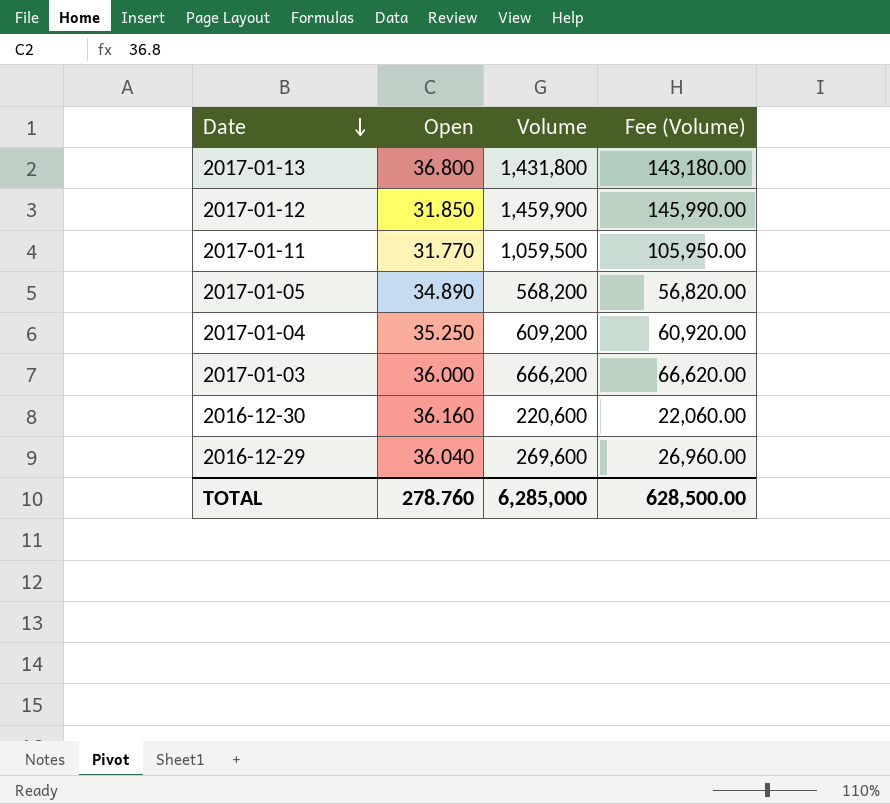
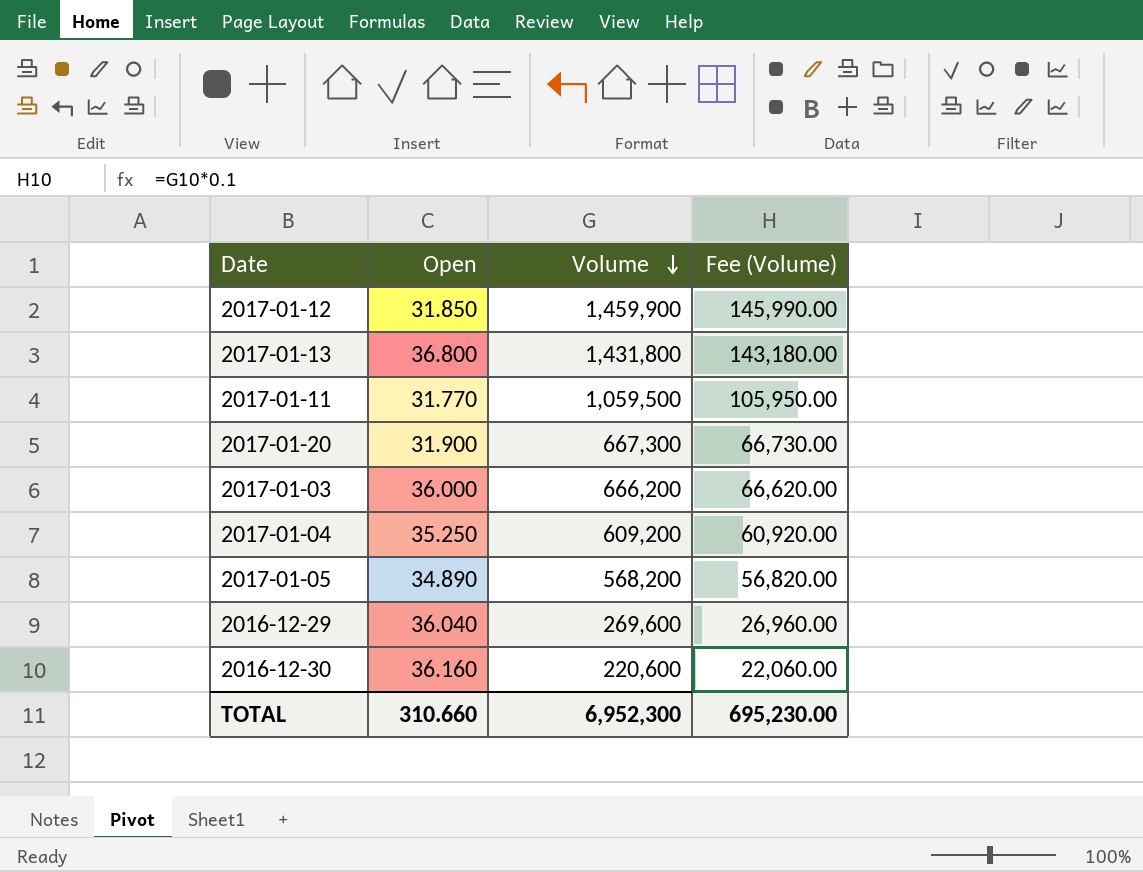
row order: Date descending -> Volume descending
row 2017-01-20: none -> 31.900 | 667,300 | 66,730.00
TOTAL | Open: 278.760 -> 310.660
TOTAL | Volume: 6,285,000 -> 6,952,300
TOTAL | Fee (Volume): 628,500.00 -> 695,230.00

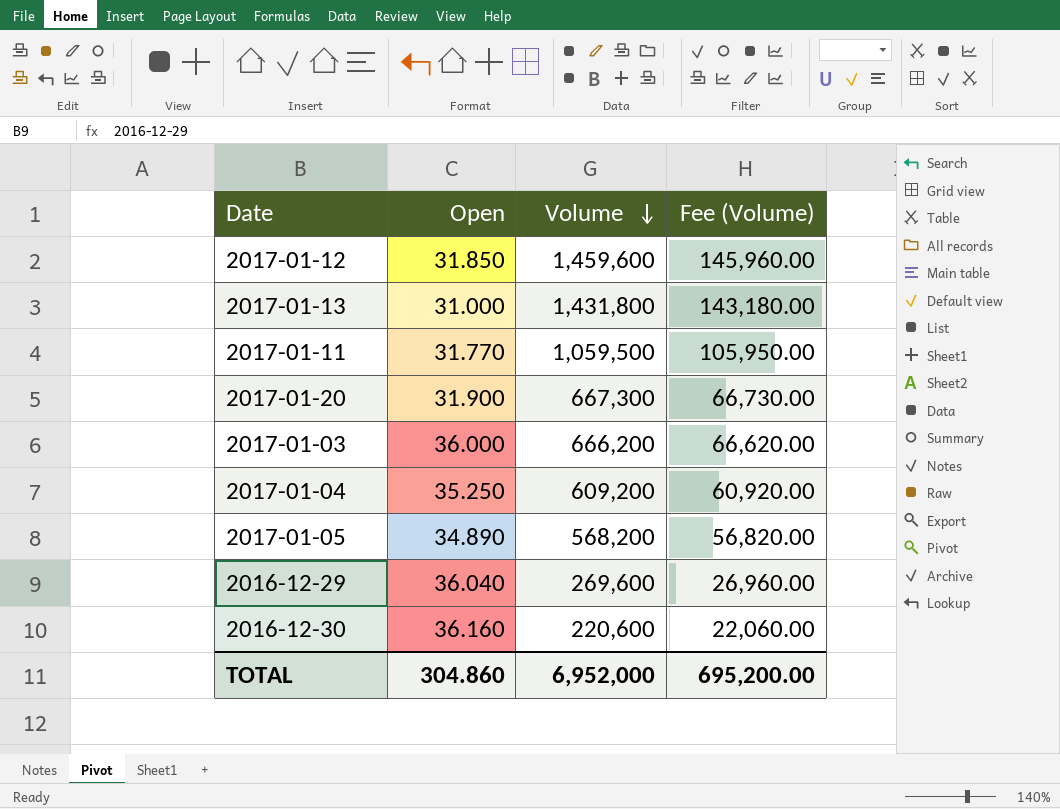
2017-01-12 | Volume: 1,459,900 -> 1,459,600
2017-01-12 | Fee (Volume): 145,990.00 -> 145,960.00
2017-01-13 | Open: 36.800 -> 31.000
TOTAL | Open: 310.660 -> 304.860
TOTAL | Volume: 6,952,300 -> 6,952,000
TOTAL | Fee (Volume): 695,230.00 -> 695,200.00

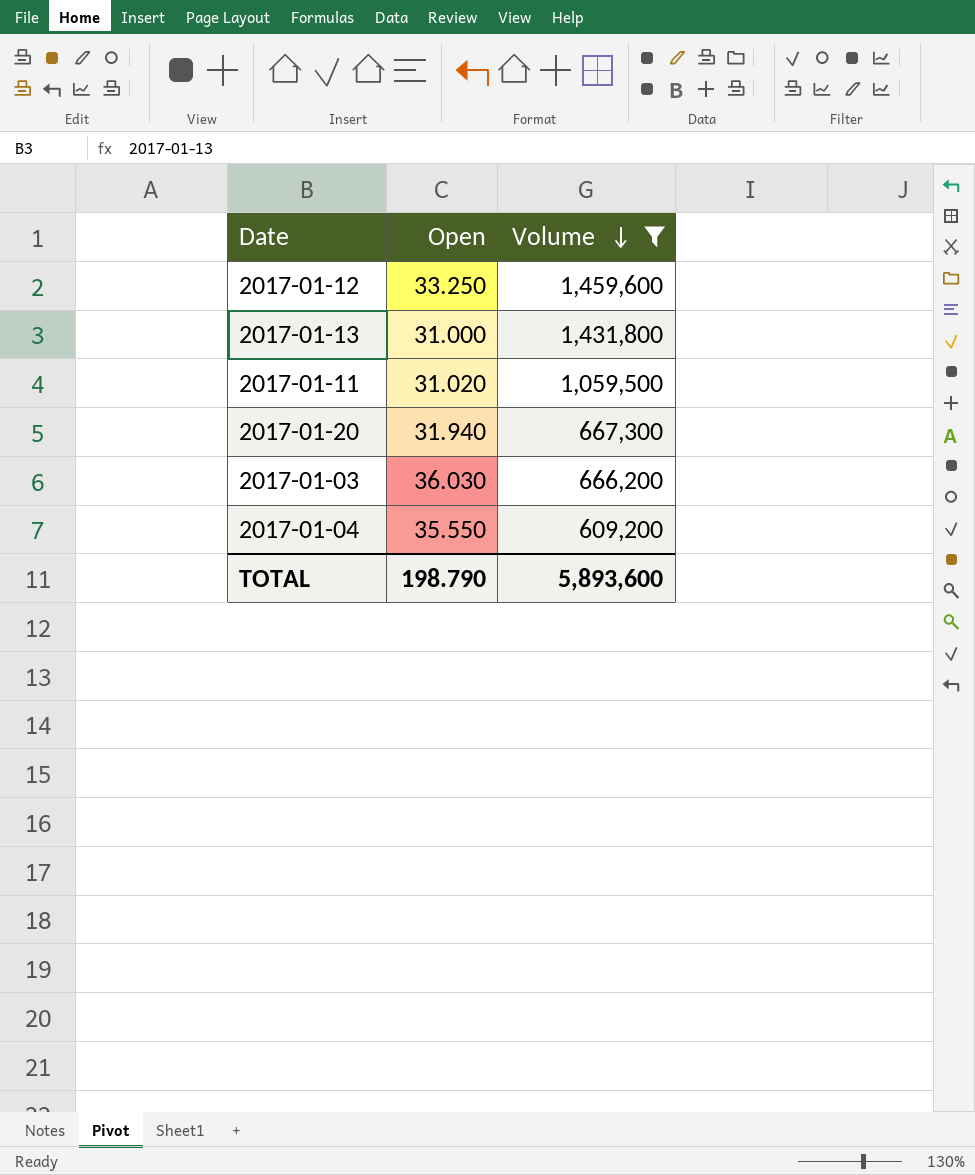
filter: none -> Volume >= 609,200
column Fee (Volume) | formula: [Volume] * 0.1 -> none
2017-01-12 | Open: 31.850 -> 33.250
2017-01-11 | Open: 31.770 -> 31.020
2017-01-20 | Open: 31.900 -> 31.940
2017-01-03 | Open: 36.000 -> 36.030
2017-01-04 | Open: 35.250 -> 35.550
TOTAL | Open: 304.860 -> 198.790
TOTAL | Volume: 6,952,000 -> 5,893,600

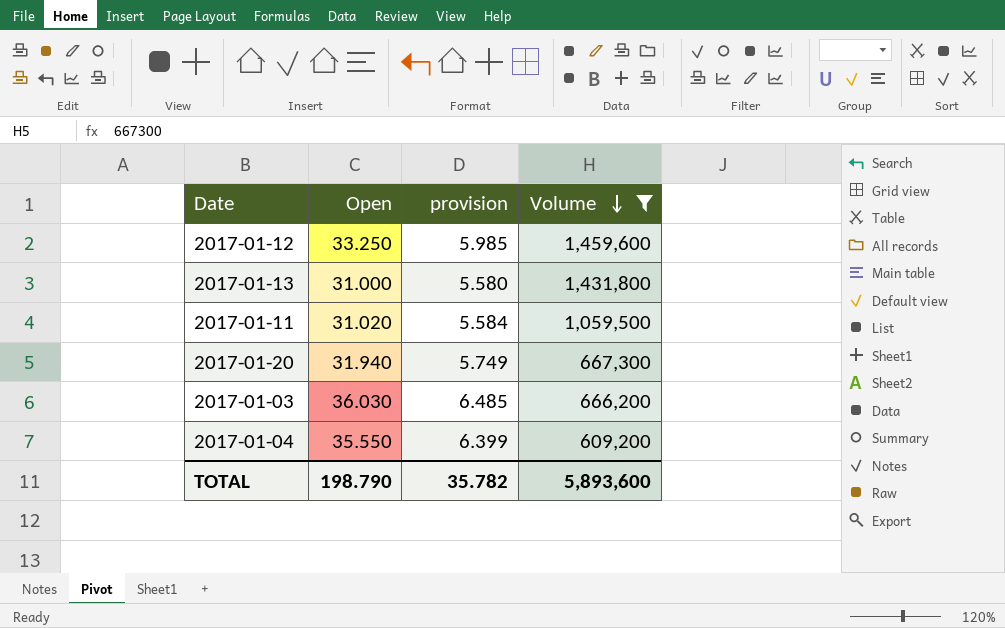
column provision | formula: none -> [Open] * 0.18

